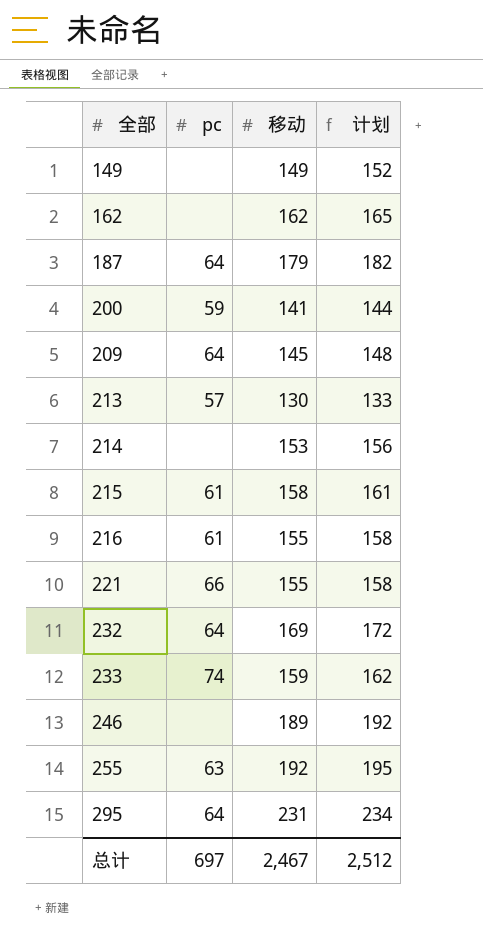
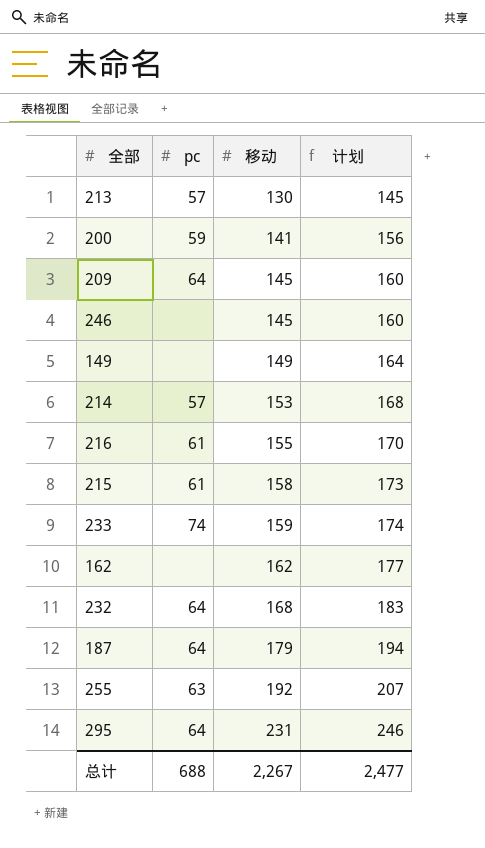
row order: 全部 ascending -> 移动 ascending
column 计划 | formula: [移动] + 3 -> [移动] + 15
row 221: 66 | 155 | 158 -> none
246 | 移动: 189 -> 145
214 | pc: none -> 57
232 | 移动: 169 -> 168
总计 | pc: 697 -> 688
总计 | 移动: 2,467 -> 2,267
总计 | 计划: 2,512 -> 2,477

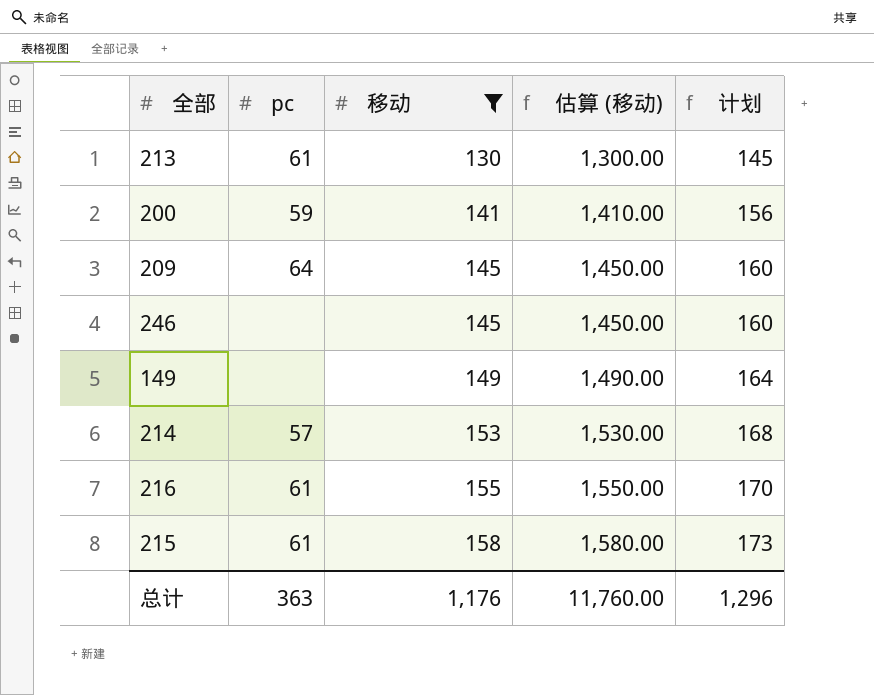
filter: none -> 移动 <= 158
column 估算 (移动) | formula: none -> [移动] * 10
213 | pc: 57 -> 61
总计 | pc: 688 -> 363
总计 | 移动: 2,267 -> 1,176
总计 | 计划: 2,477 -> 1,296

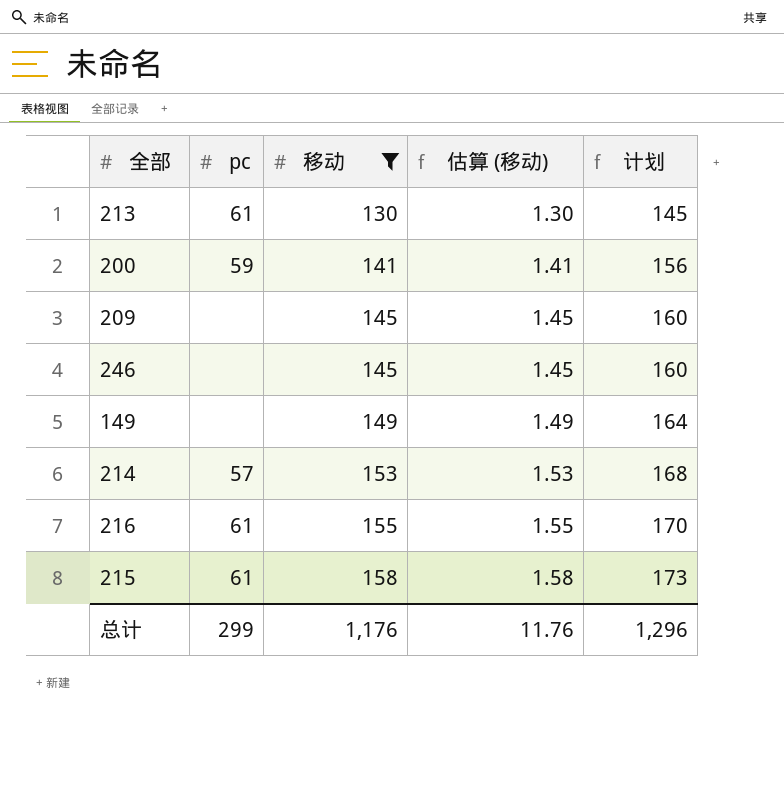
column 估算 (移动) | formula: [移动] * 10 -> [移动] * 0.01
209 | pc: 64 -> none
总计 | pc: 363 -> 299
总计 | 估算 (移动): 11,760.00 -> 11.76

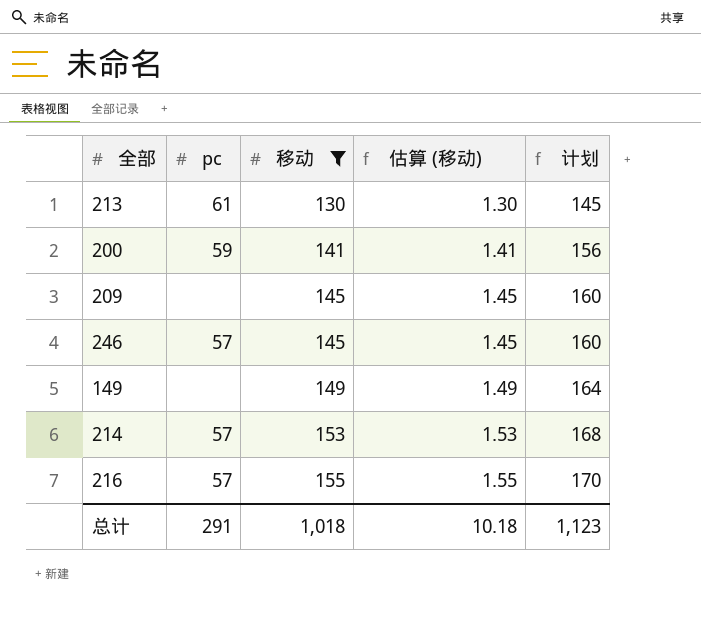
row 215: 61 | 158 | 1.58 | 173 -> none
246 | pc: none -> 57
216 | pc: 61 -> 57
总计 | pc: 299 -> 291
总计 | 移动: 1,176 -> 1,018
总计 | 估算 (移动): 11.76 -> 10.18
总计 | 计划: 1,296 -> 1,123

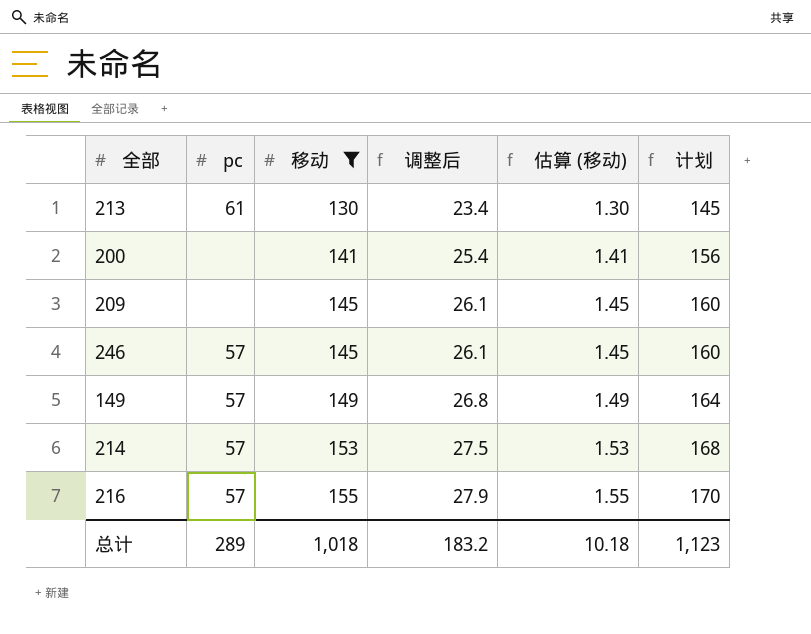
column 调整后 | formula: none -> [移动] * 0.18
200 | pc: 59 -> none
149 | pc: none -> 57
总计 | pc: 291 -> 289

